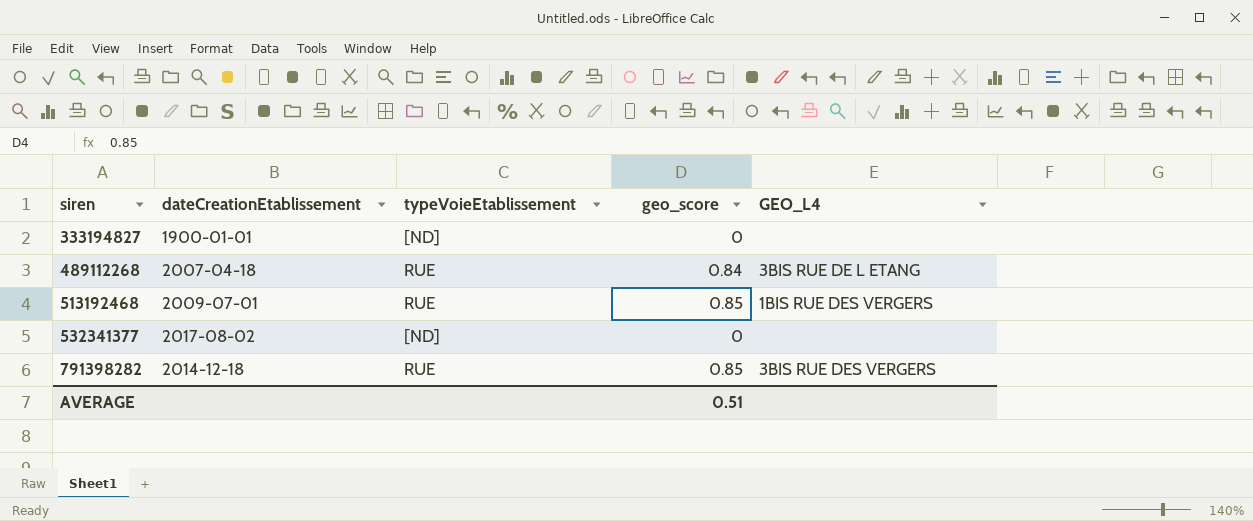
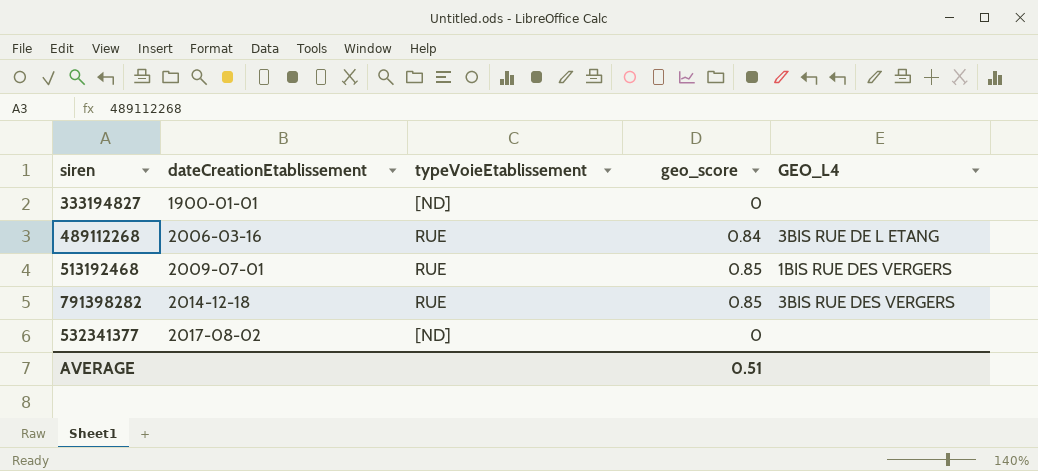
row order: siren ascending -> dateCreationEtablissement ascending
489112268 | dateCreationEtablissement: 2007-04-18 -> 2006-03-16

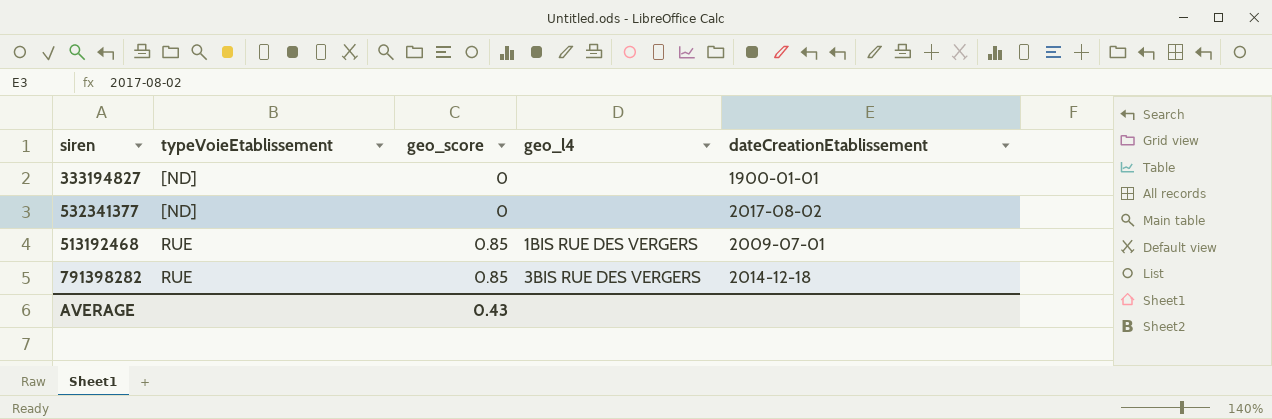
row order: dateCreationEtablissement ascending -> typeVoieEtablissement ascending
column name: GEO_L4 -> geo_l4
column dateCreationEtablissement | position: 2 -> 5
row 489112268: 2006-03-16 | RUE | 0.84 | 3BIS RUE DE L ETANG -> none
AVERAGE | geo_score: 0.51 -> 0.43

